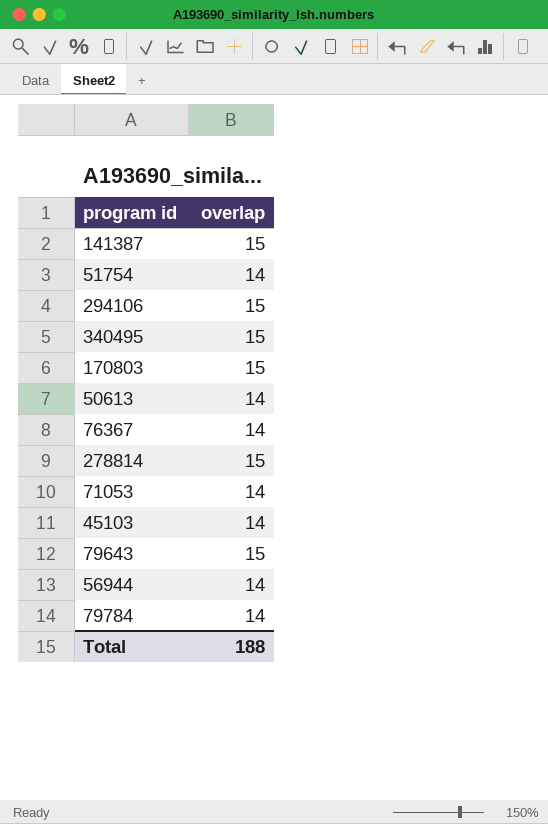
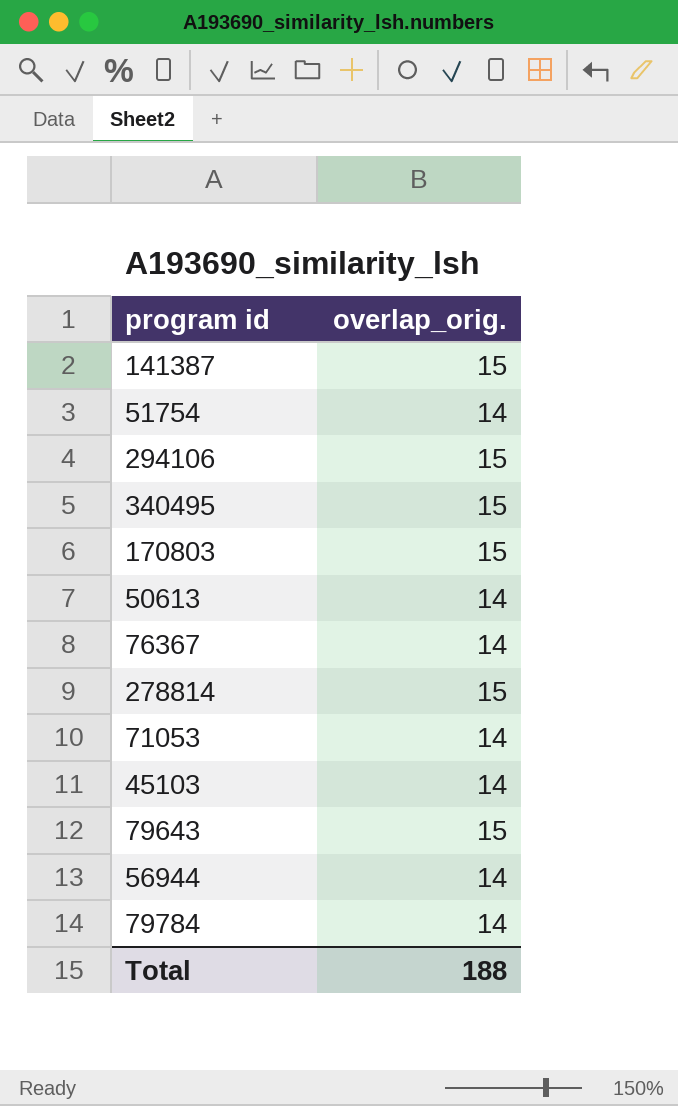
column name: overlap -> overlap_orig.

